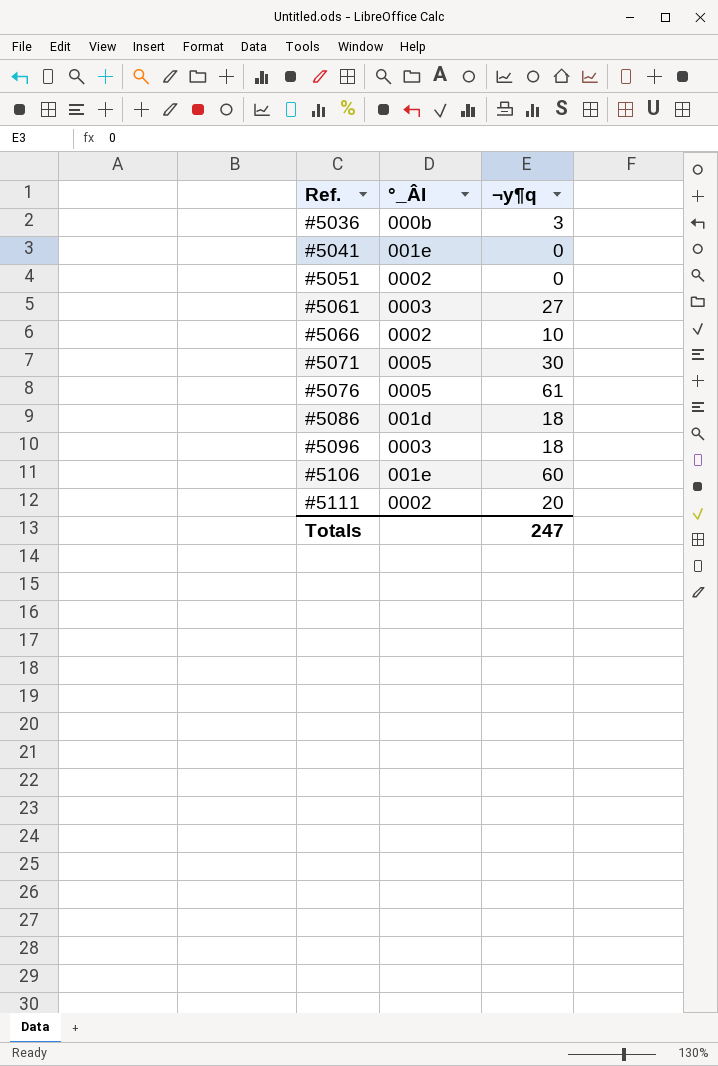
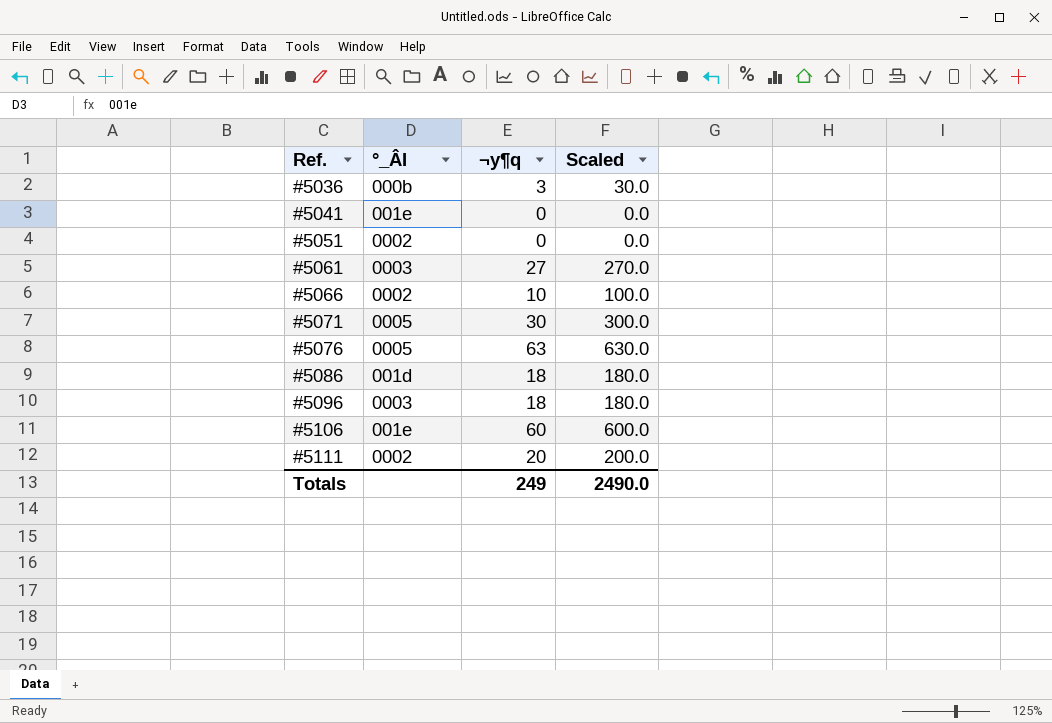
column Scaled | formula: none -> [¬y¶q] * 10
#5076 | ¬y¶q: 61 -> 63
Totals | ¬y¶q: 247 -> 249

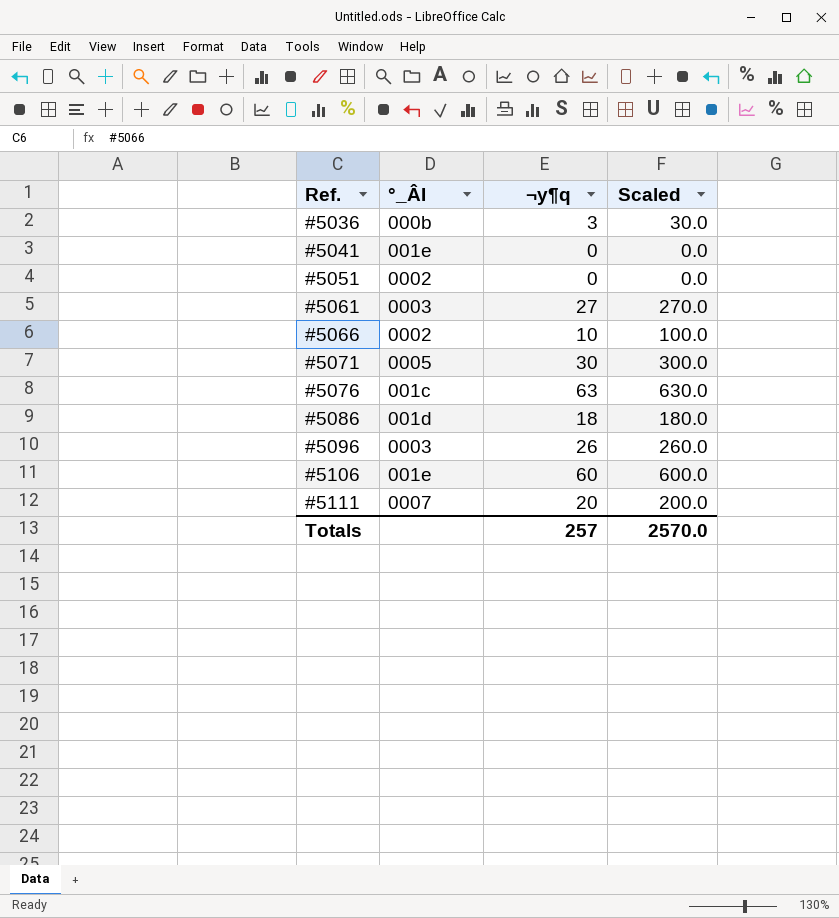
#5076 | °_ÂI: 0005 -> 001c
#5096 | ¬y¶q: 18 -> 26
#5096 | Scaled: 180.0 -> 260.0
#5111 | °_ÂI: 0002 -> 0007
Totals | ¬y¶q: 249 -> 257
Totals | Scaled: 2490.0 -> 2570.0

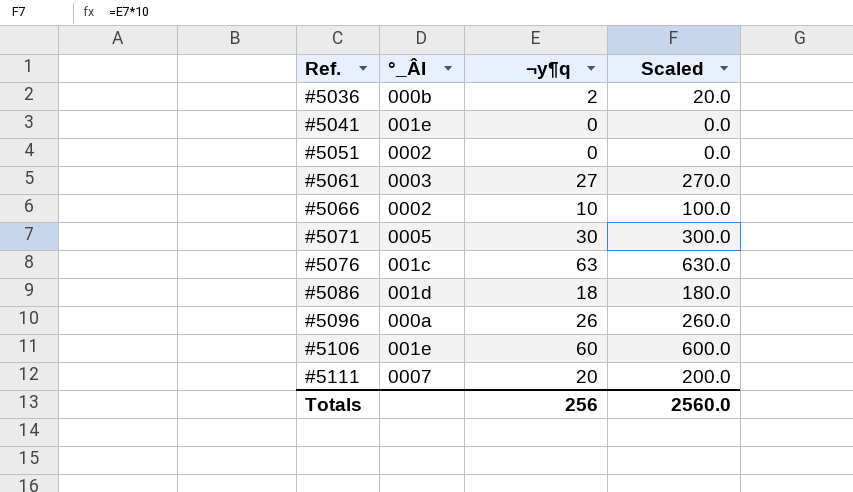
#5036 | ¬y¶q: 3 -> 2
#5036 | Scaled: 30.0 -> 20.0
#5096 | °_ÂI: 0003 -> 000a
Totals | ¬y¶q: 257 -> 256
Totals | Scaled: 2570.0 -> 2560.0

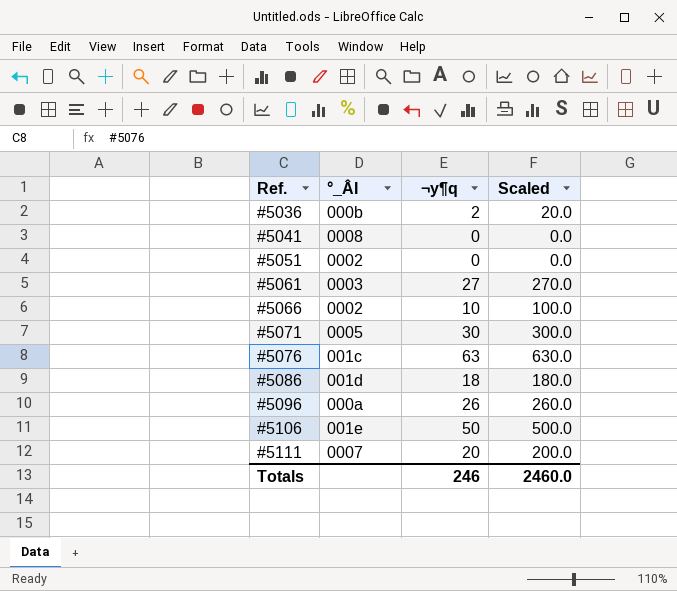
#5041 | °_ÂI: 001e -> 0008
#5106 | ¬y¶q: 60 -> 50
#5106 | Scaled: 600.0 -> 500.0
Totals | ¬y¶q: 256 -> 246
Totals | Scaled: 2560.0 -> 2460.0

